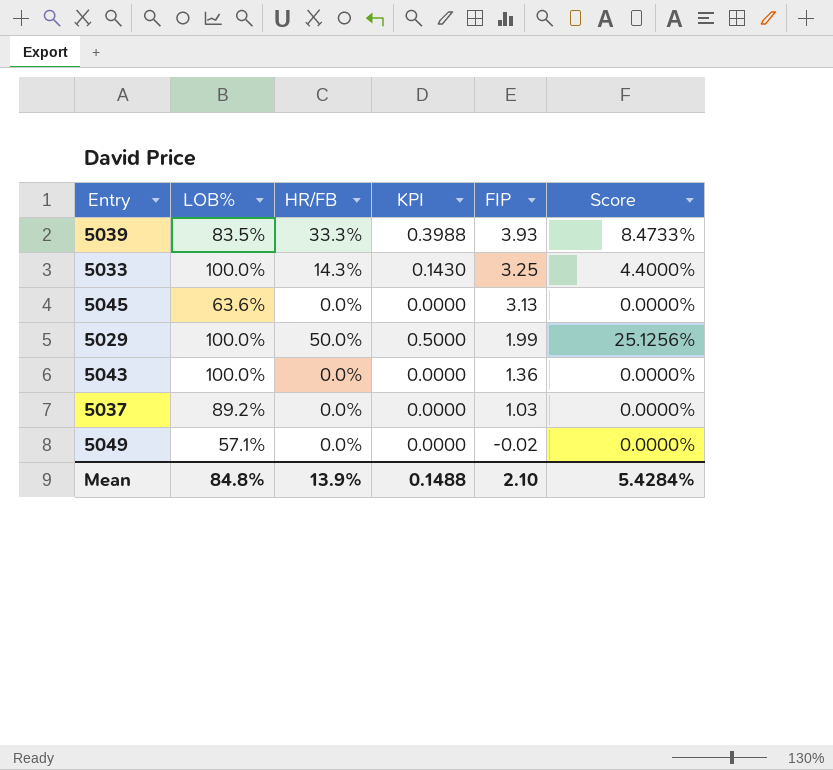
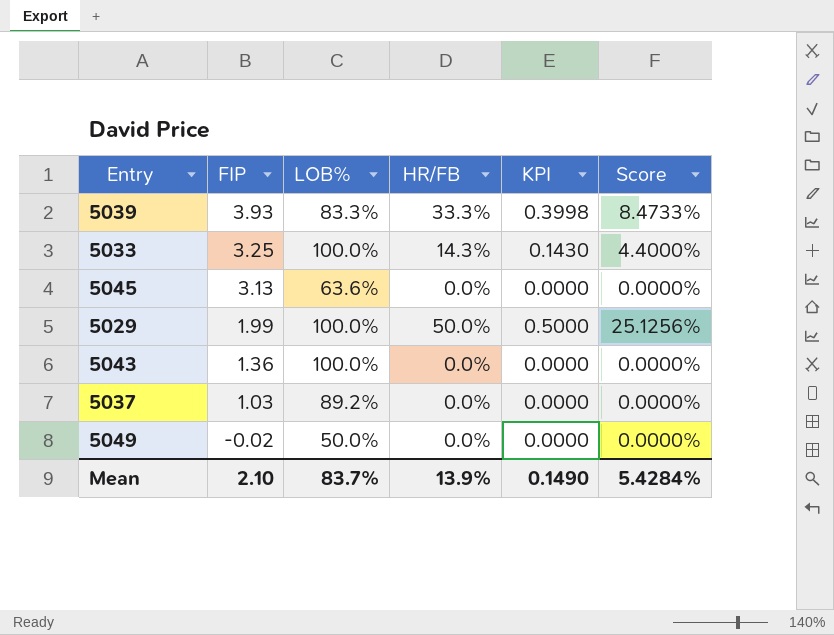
column FIP | position: 5 -> 2
5039 | LOB%: 83.5% -> 83.3%
5039 | KPI: 0.3988 -> 0.3998
5049 | LOB%: 57.1% -> 50.0%
Mean | LOB%: 84.8% -> 83.7%
Mean | KPI: 0.1488 -> 0.1490

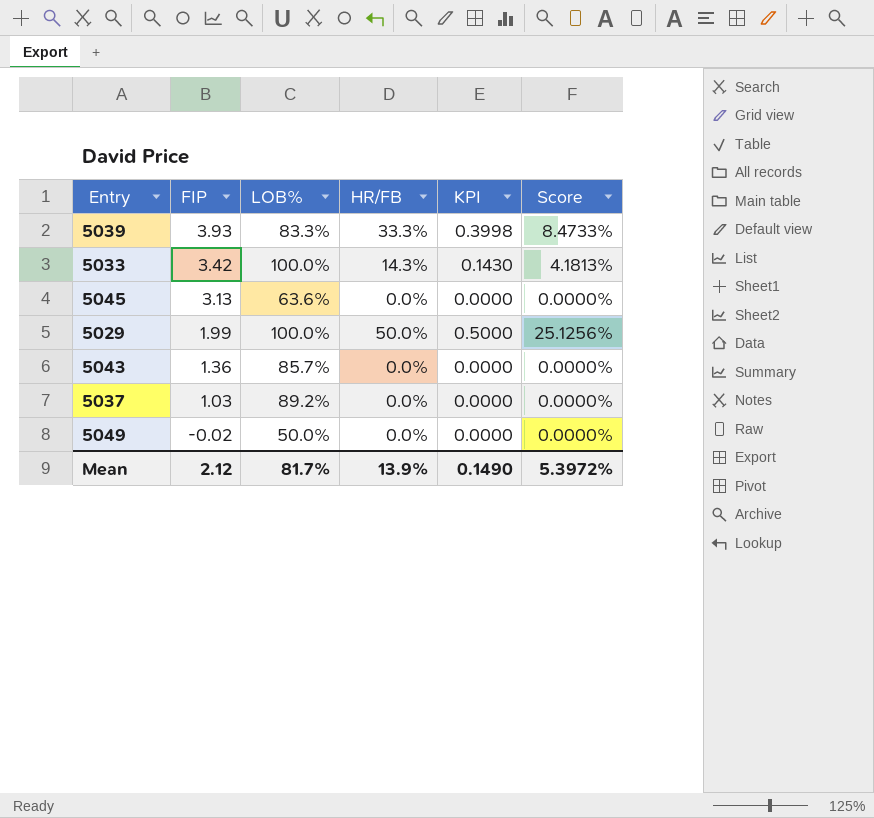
5033 | FIP: 3.25 -> 3.42
5033 | Score: 4.4000% -> 4.1813%
5043 | LOB%: 100.0% -> 85.7%
Mean | FIP: 2.10 -> 2.12
Mean | LOB%: 83.7% -> 81.7%
Mean | Score: 5.4284% -> 5.3972%

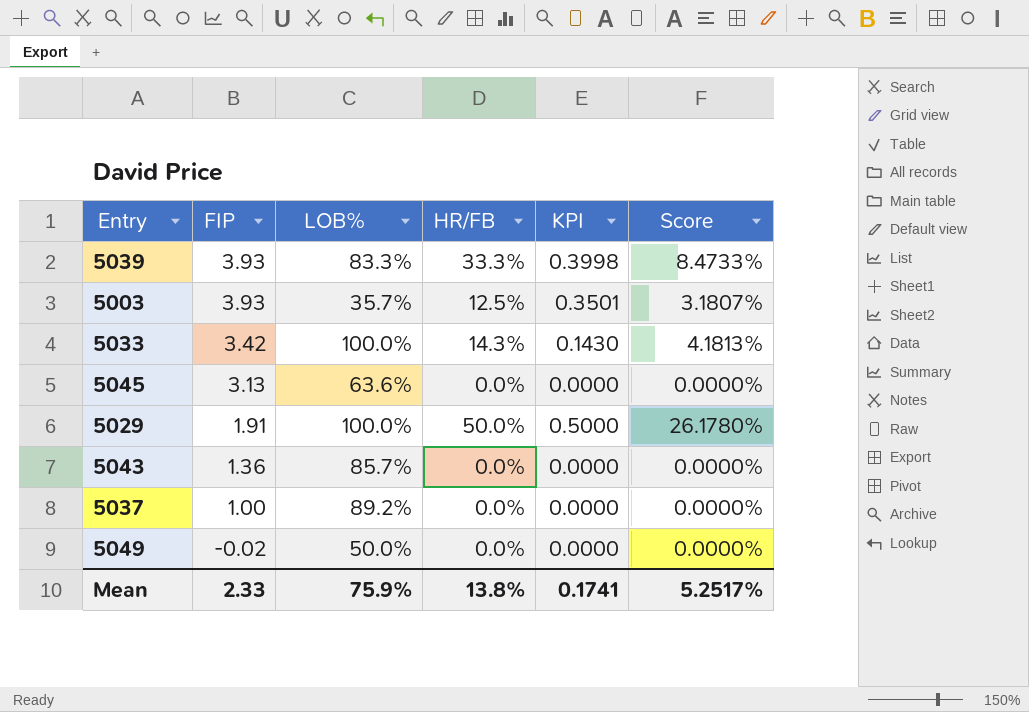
row 5003: none -> 3.93 | 35.7% | 12.5% | 0.3501 | 3.1807%
5029 | FIP: 1.99 -> 1.91
5029 | Score: 25.1256% -> 26.1780%
5037 | FIP: 1.03 -> 1.00
Mean | FIP: 2.12 -> 2.33
Mean | LOB%: 81.7% -> 75.9%
Mean | HR/FB: 13.9% -> 13.8%
Mean | KPI: 0.1490 -> 0.1741
Mean | Score: 5.3972% -> 5.2517%

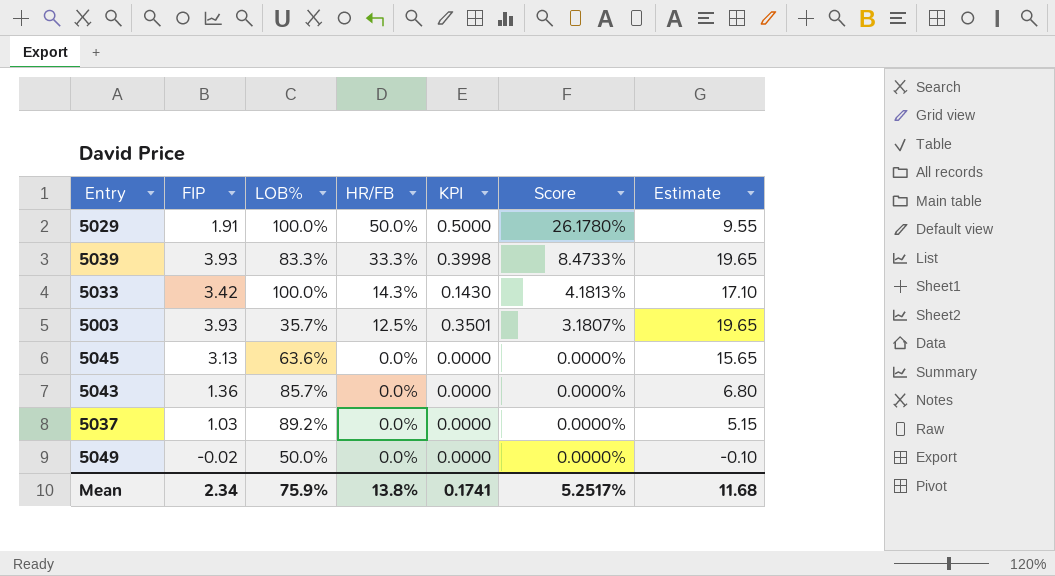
row order: FIP descending -> HR/FB descending
column Estimate | formula: none -> [FIP] * 5
5037 | FIP: 1.00 -> 1.03
Mean | FIP: 2.33 -> 2.34

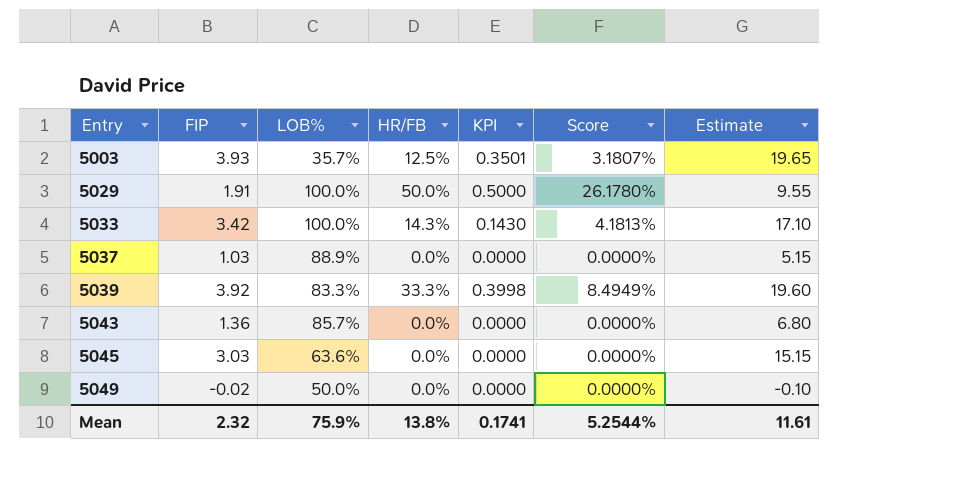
row order: HR/FB descending -> Entry ascending
5037 | LOB%: 89.2% -> 88.9%
5039 | FIP: 3.93 -> 3.92
5039 | Score: 8.4733% -> 8.4949%
5039 | Estimate: 19.65 -> 19.60
5045 | FIP: 3.13 -> 3.03
5045 | Estimate: 15.65 -> 15.15
Mean | FIP: 2.34 -> 2.32
Mean | Score: 5.2517% -> 5.2544%
Mean | Estimate: 11.68 -> 11.61

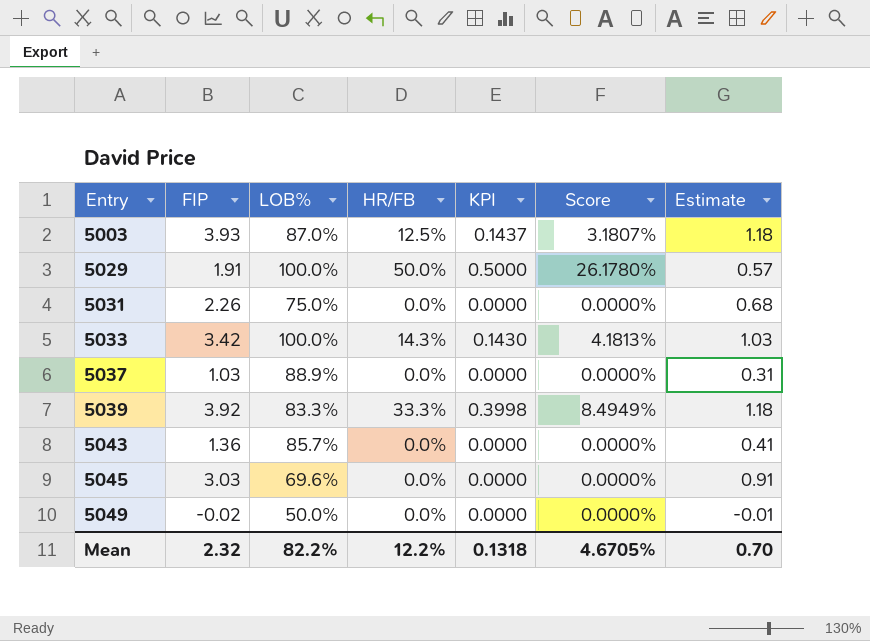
column Estimate | formula: [FIP] * 5 -> [FIP] * 0.3
5003 | LOB%: 35.7% -> 87.0%
5003 | KPI: 0.3501 -> 0.1437
row 5031: none -> 2.26 | 75.0% | 0.0% | 0.0000 | 0.0000% | 0.68
5045 | LOB%: 63.6% -> 69.6%
Mean | LOB%: 75.9% -> 82.2%
Mean | HR/FB: 13.8% -> 12.2%
Mean | KPI: 0.1741 -> 0.1318
Mean | Score: 5.2544% -> 4.6705%
Mean | Estimate: 11.61 -> 0.70

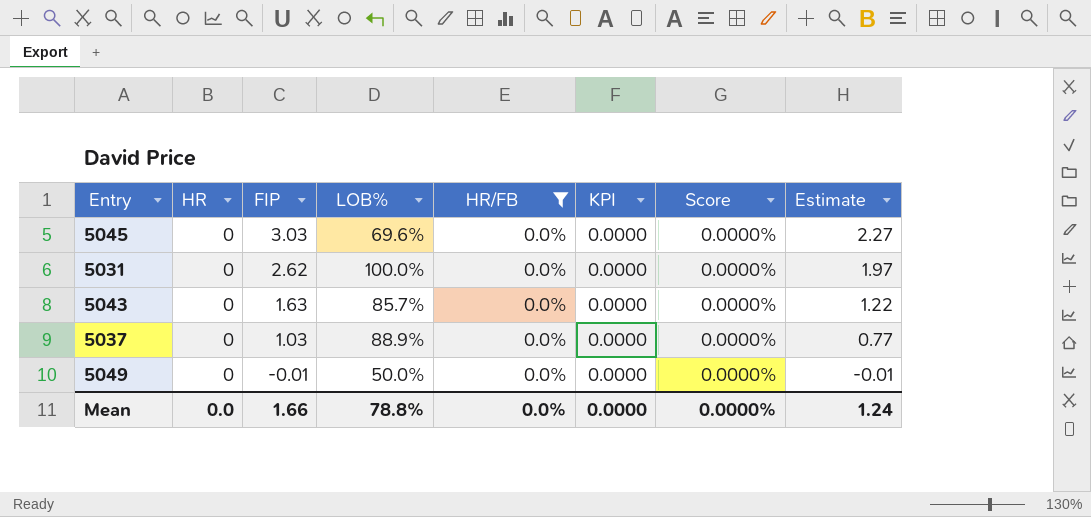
filter: none -> HR/FB = 0.0%
row order: Entry ascending -> FIP descending
column HR | position: none -> 2
column Estimate | formula: [FIP] * 0.3 -> [FIP] * 0.75
5031 | FIP: 2.26 -> 2.62
5031 | LOB%: 75.0% -> 100.0%
5043 | FIP: 1.36 -> 1.63
5049 | FIP: -0.02 -> -0.01
Mean | FIP: 2.32 -> 1.66
Mean | LOB%: 82.2% -> 78.8%
Mean | HR/FB: 12.2% -> 0.0%
Mean | KPI: 0.1318 -> 0.0000
Mean | Score: 4.6705% -> 0.0000%
Mean | Estimate: 0.70 -> 1.24

